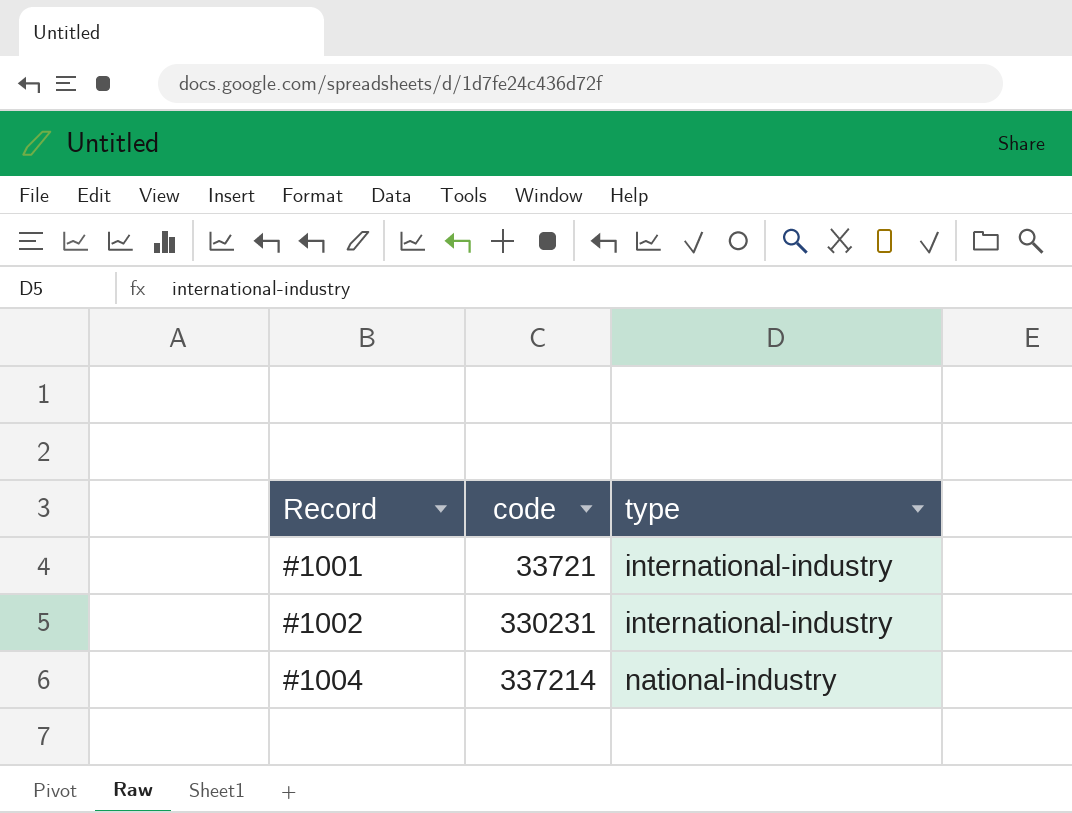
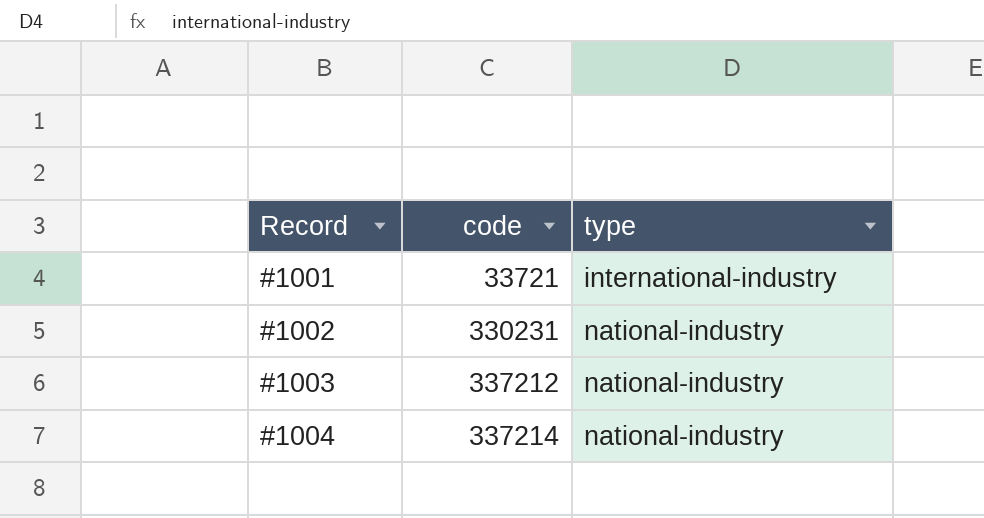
#1002 | type: international-industry -> national-industry
row #1003: none -> 337212 | national-industry

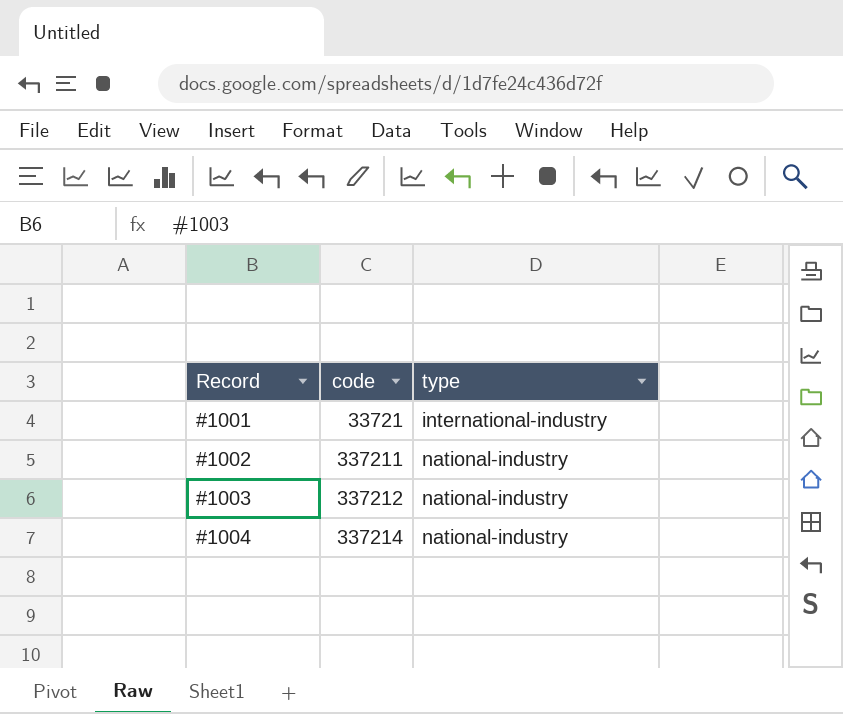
#1002 | code: 330231 -> 337211

